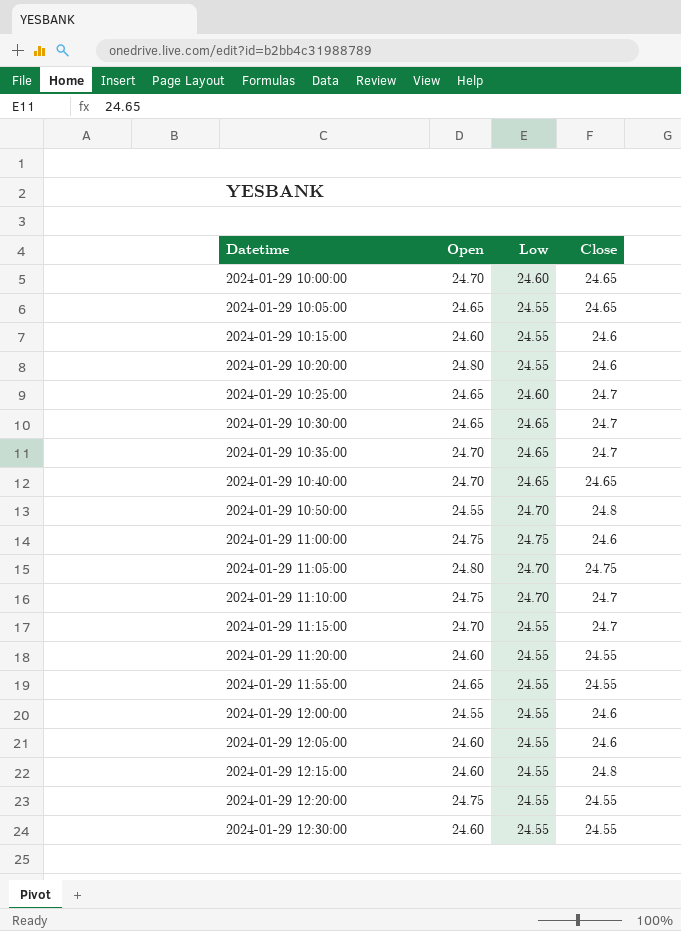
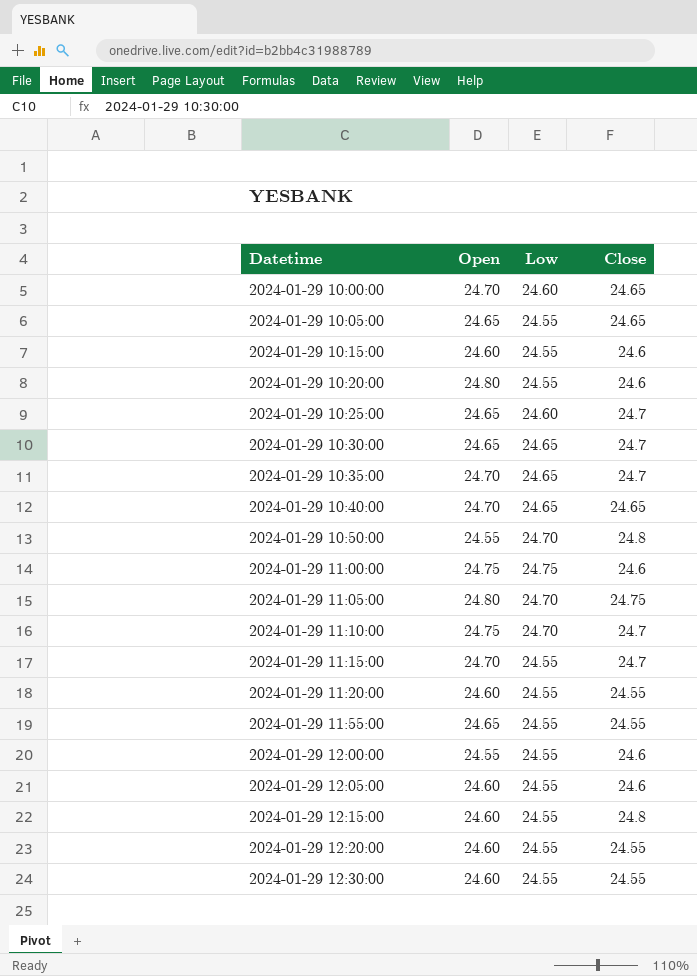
2024-01-29 12:20:00 | Open: 24.75 -> 24.60

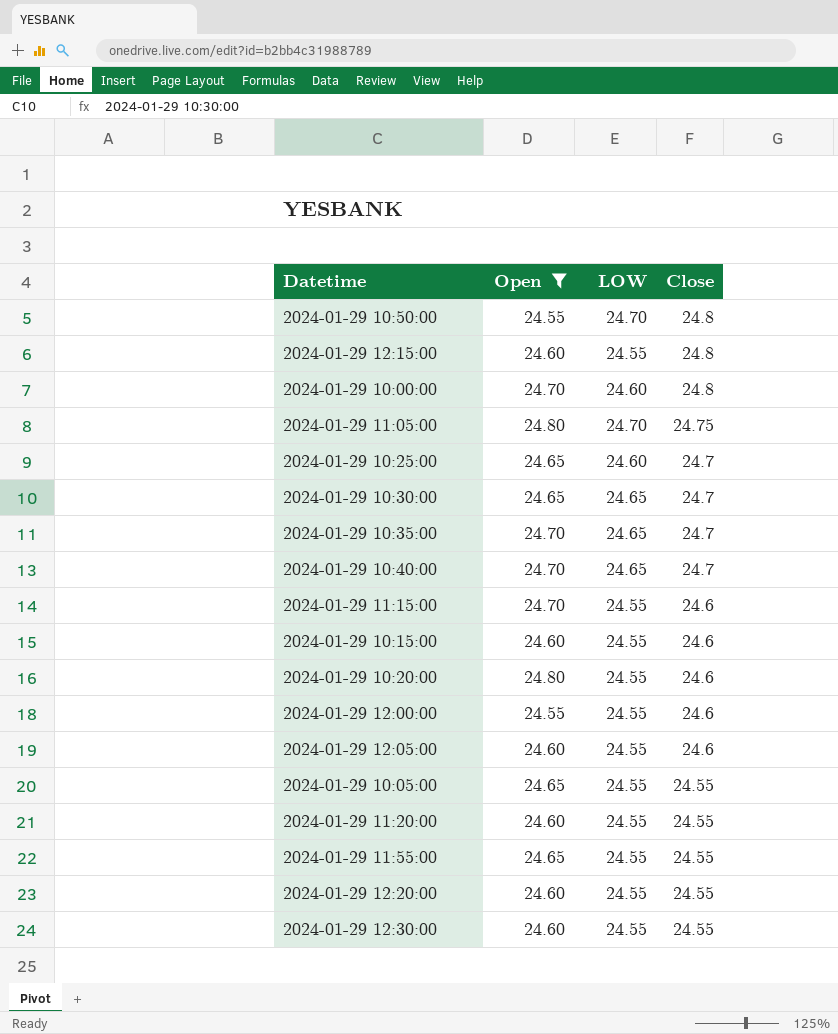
filter: none -> Open != 24.75
row order: Datetime ascending -> Close descending
column name: Low -> LOW
2024-01-29 10:00:00 | Close: 24.65 -> 24.8
2024-01-29 10:40:00 | Close: 24.65 -> 24.7
2024-01-29 11:15:00 | Close: 24.7 -> 24.6
2024-01-29 10:05:00 | Close: 24.65 -> 24.55

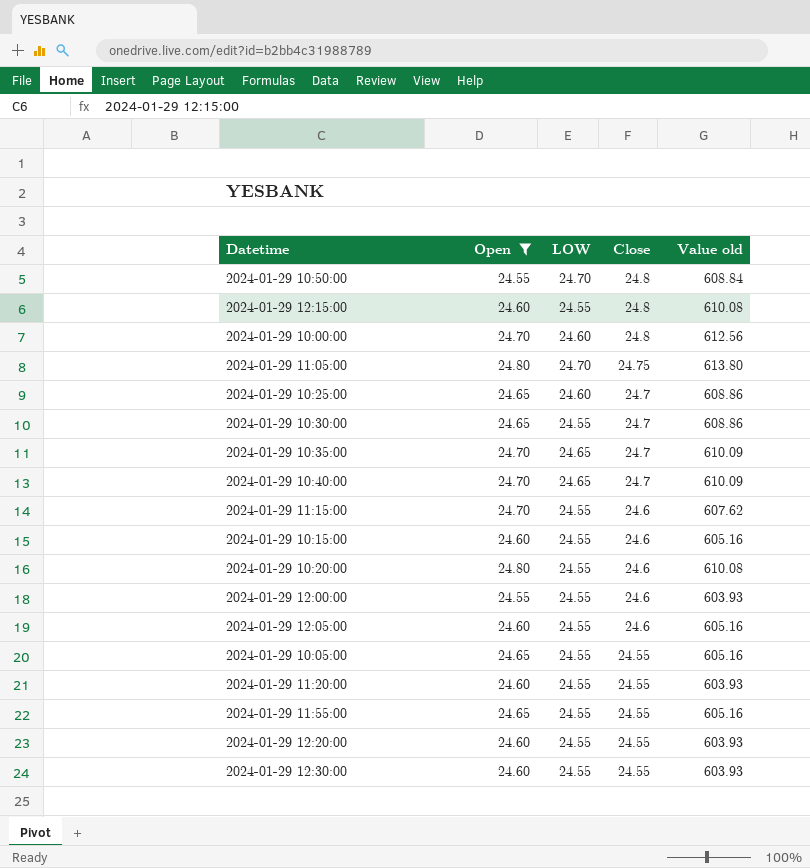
column Value old | formula: none -> [Open] * [Close]
2024-01-29 10:30:00 | LOW: 24.65 -> 24.55

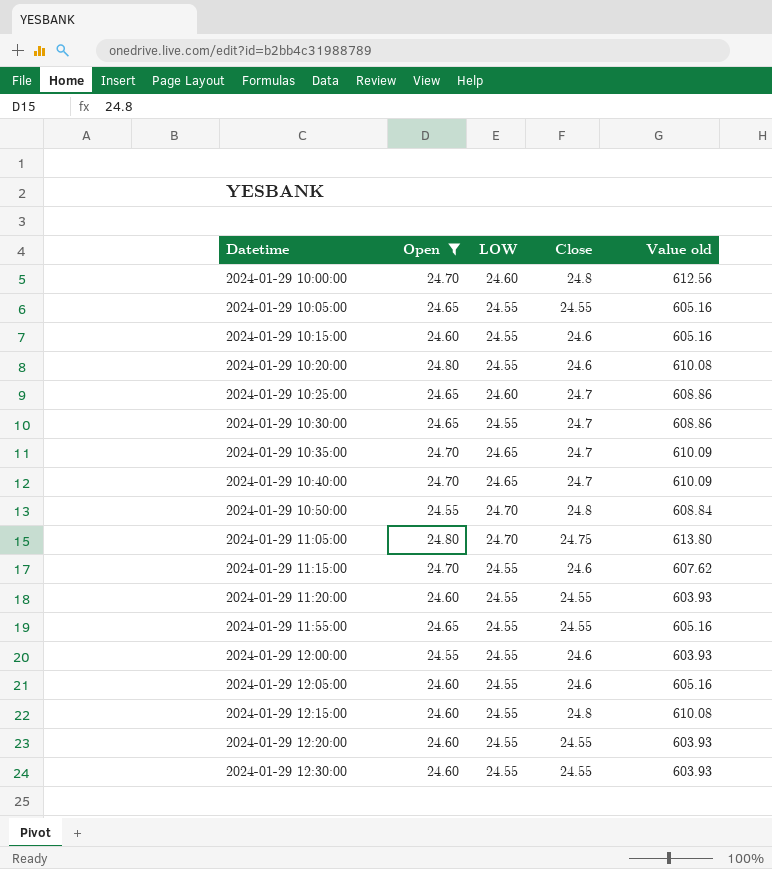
row order: Close descending -> Datetime ascending

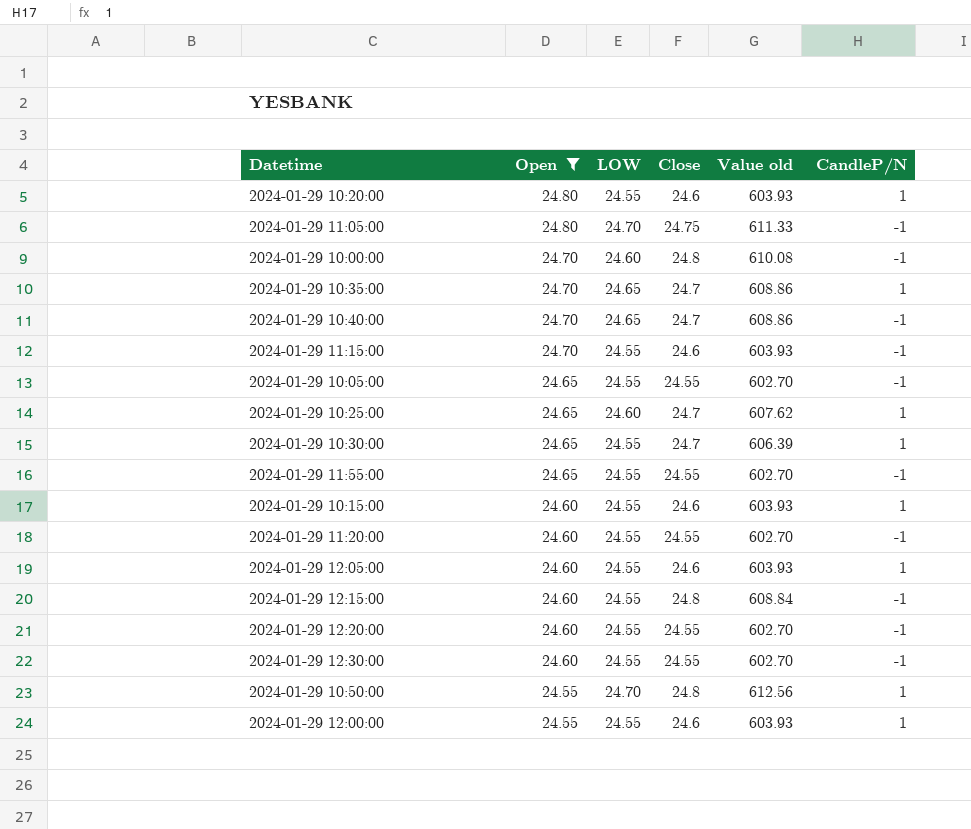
row order: Datetime ascending -> Open descending
column Value old | formula: [Open] * [Close] -> [LOW] * [Close]
column CandleP/N | position: none -> 6

